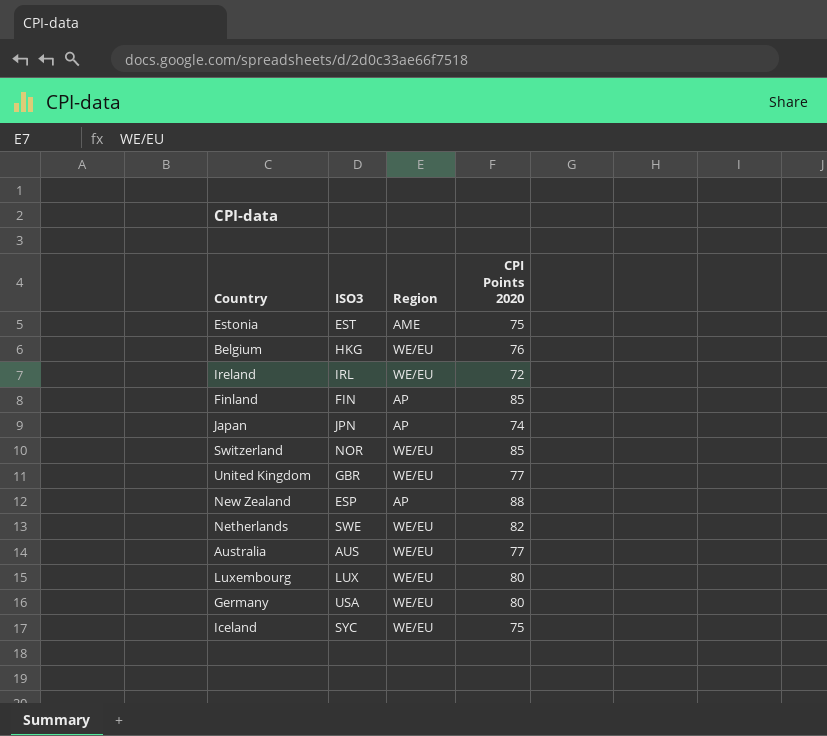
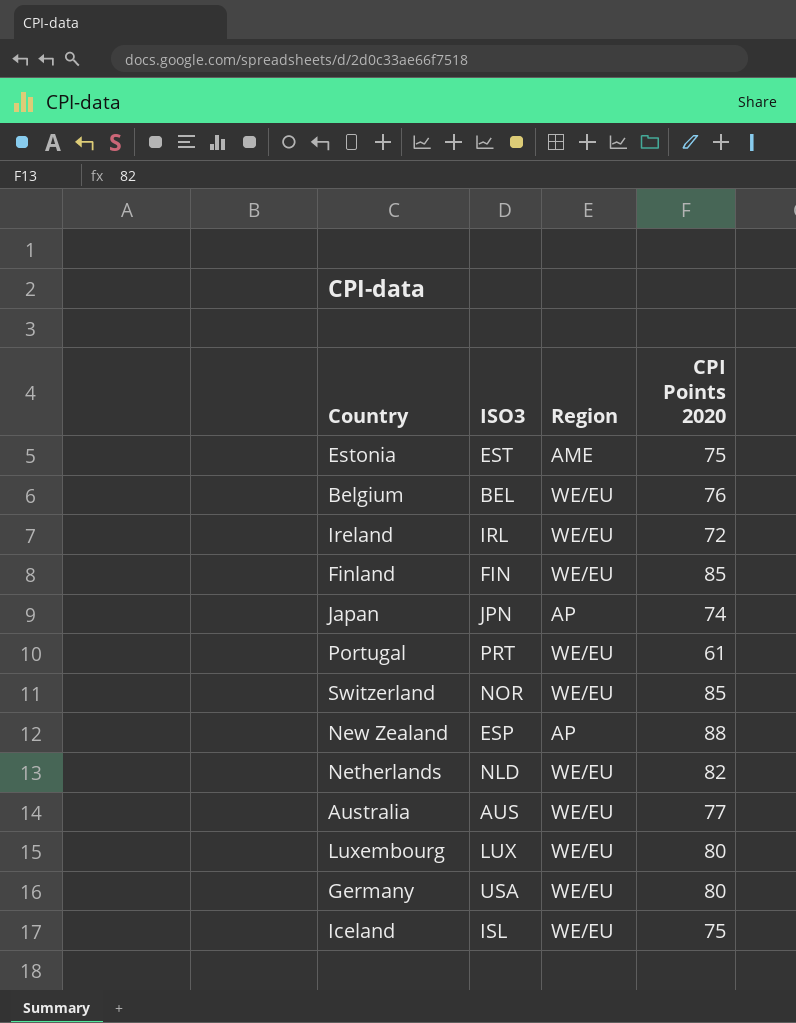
row United Kingdom: GBR | WE/EU | 77 -> none
Belgium | ISO3: HKG -> BEL
Finland | Region: AP -> WE/EU
row Portugal: none -> PRT | WE/EU | 61
Netherlands | ISO3: SWE -> NLD
Iceland | ISO3: SYC -> ISL

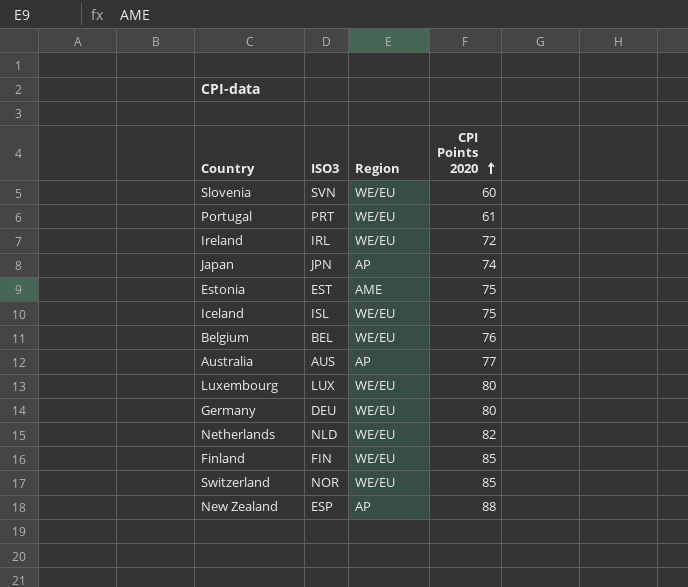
row order: none -> CPI Points 2020 ascending
row Slovenia: none -> SVN | WE/EU | 60
Australia | Region: WE/EU -> AP
Germany | ISO3: USA -> DEU

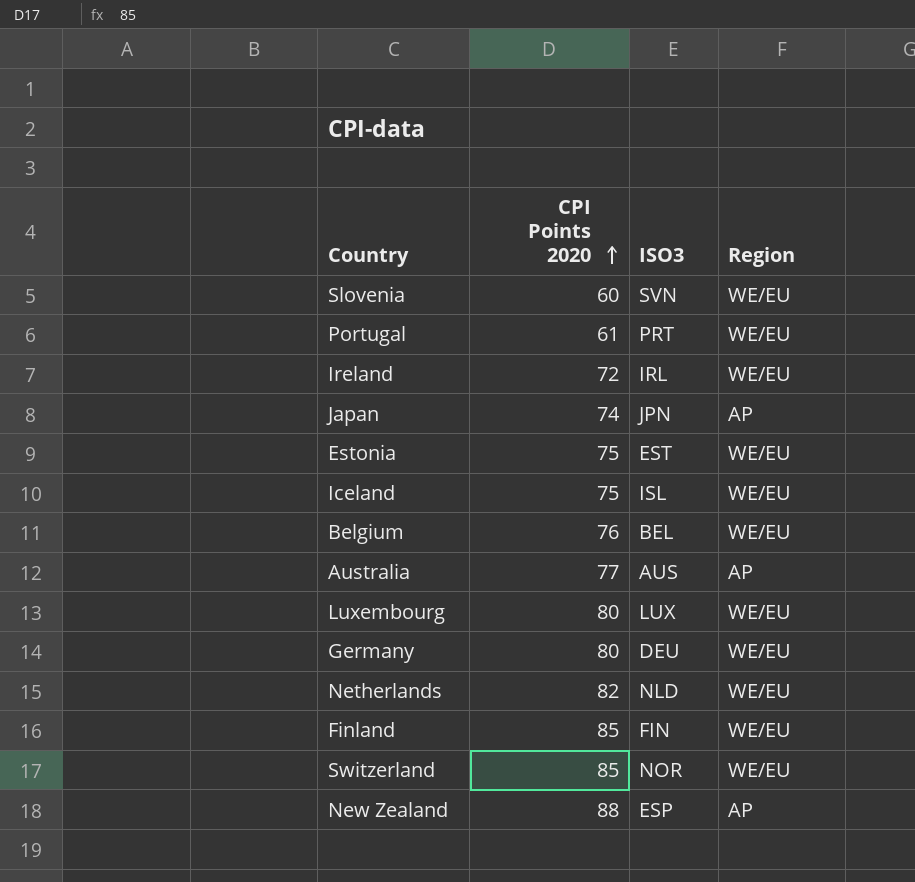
column CPI Points 2020 | position: 4 -> 2
Estonia | Region: AME -> WE/EU

